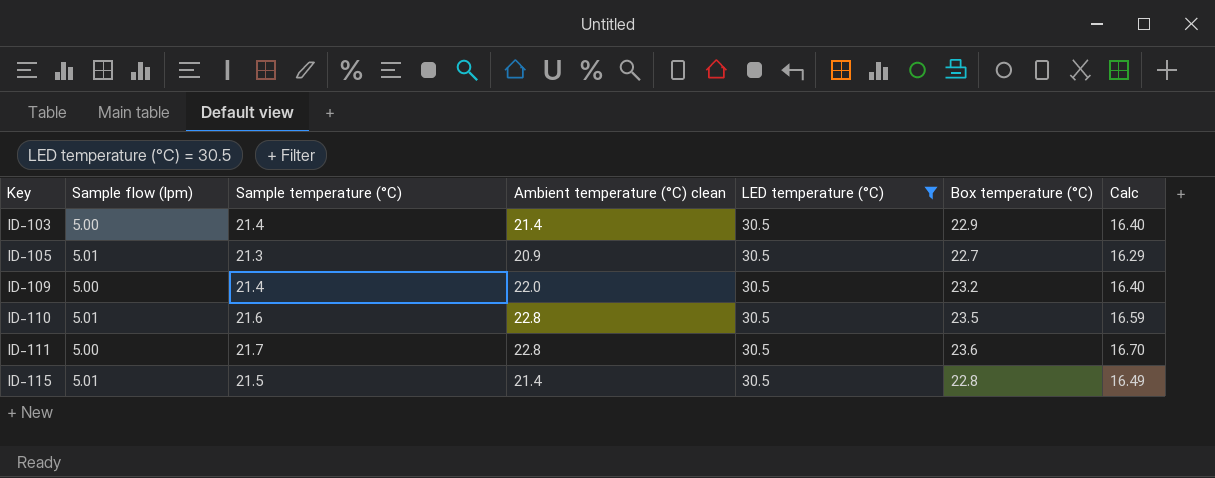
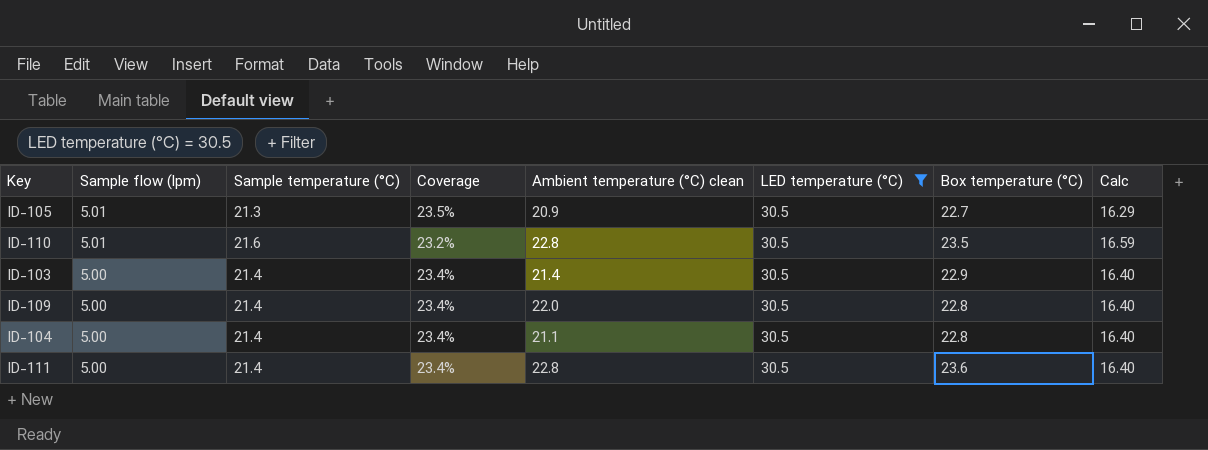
row order: Key ascending -> Sample flow (lpm) descending
column Coverage | formula: none -> [Sample flow (lpm)] / [Sample temperature (°C)]
row ID-115: 5.01 | 21.5 | 21.4 | 30.5 | 22.8 | 16.49 -> none
ID-109 | Box temperature (°C): 23.2 -> 22.8
row ID-104: none -> 5.00 | 21.4 | 23.4% | 21.1 | 30.5 | 22.8 | 16.40
ID-111 | Sample temperature (°C): 21.7 -> 21.4
ID-111 | Calc: 16.70 -> 16.40

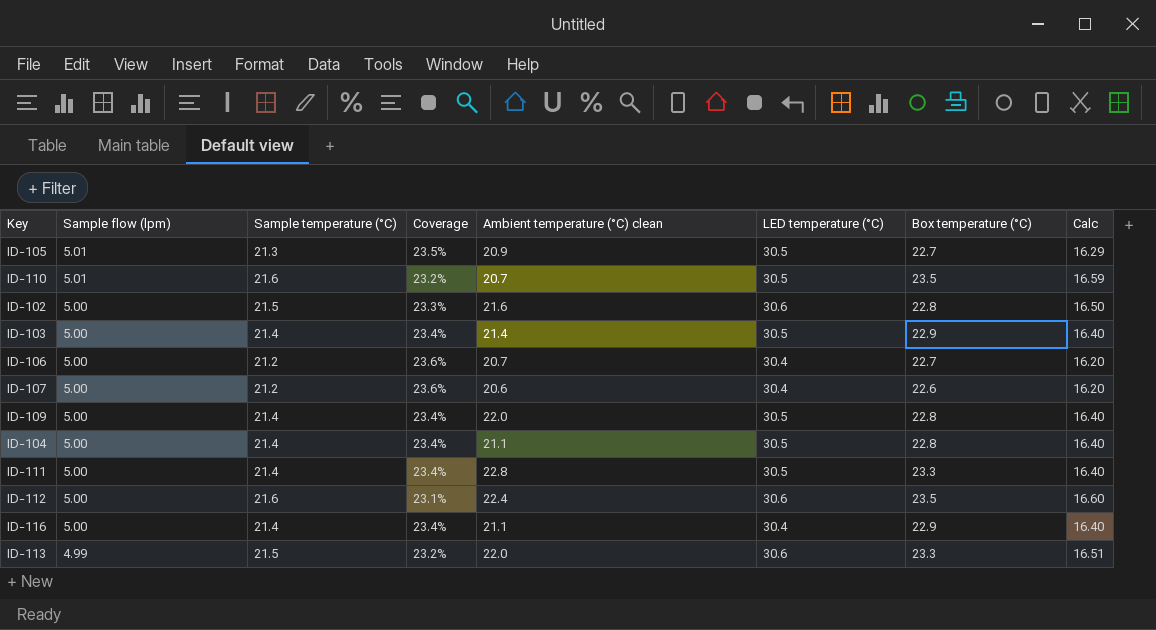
filter: LED temperature (°C) = 30.5 -> none
ID-110 | Ambient temperature (°C) clean: 22.8 -> 20.7
ID-111 | Box temperature (°C): 23.6 -> 23.3

